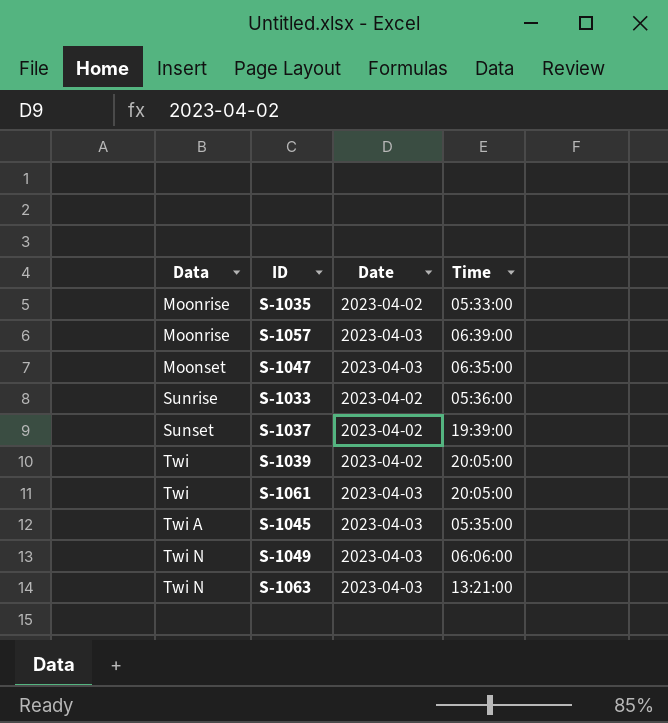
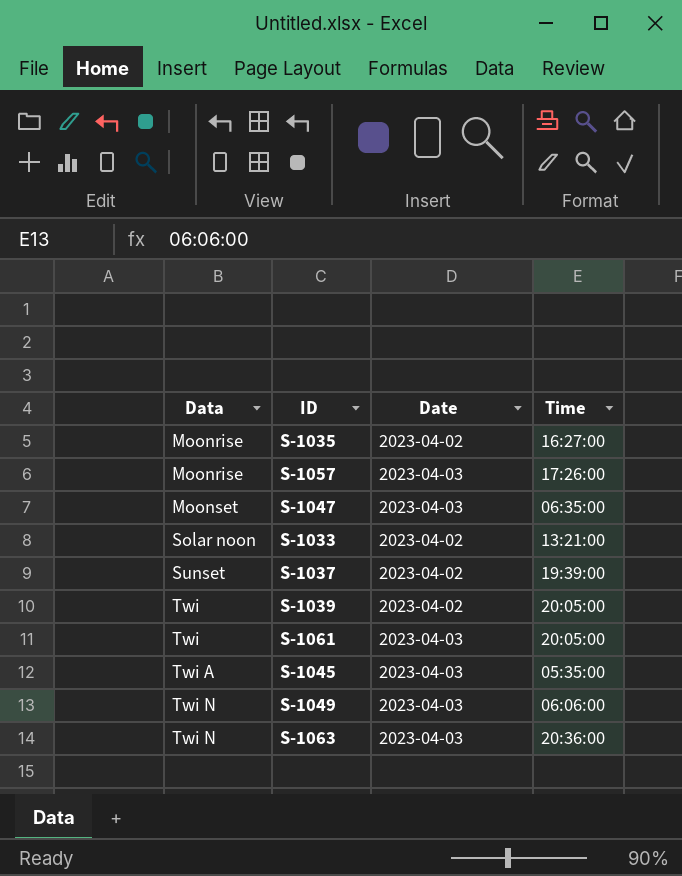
S-1035 | Time: 05:33:00 -> 16:27:00
S-1057 | Time: 06:39:00 -> 17:26:00
S-1033 | Data: Sunrise -> Solar noon
S-1033 | Time: 05:36:00 -> 13:21:00
S-1063 | Time: 13:21:00 -> 20:36:00

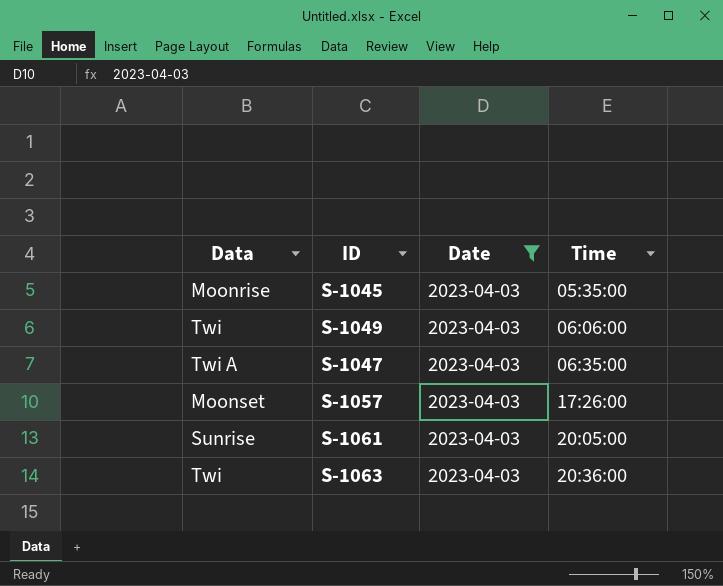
filter: none -> Date = 2023-04-03
row order: Data ascending -> Time ascending
S-1045 | Data: Twi A -> Moonrise
S-1049 | Data: Twi N -> Twi
S-1047 | Data: Moonset -> Twi A
S-1057 | Data: Moonrise -> Moonset
S-1061 | Data: Twi -> Sunrise
S-1063 | Data: Twi N -> Twi

